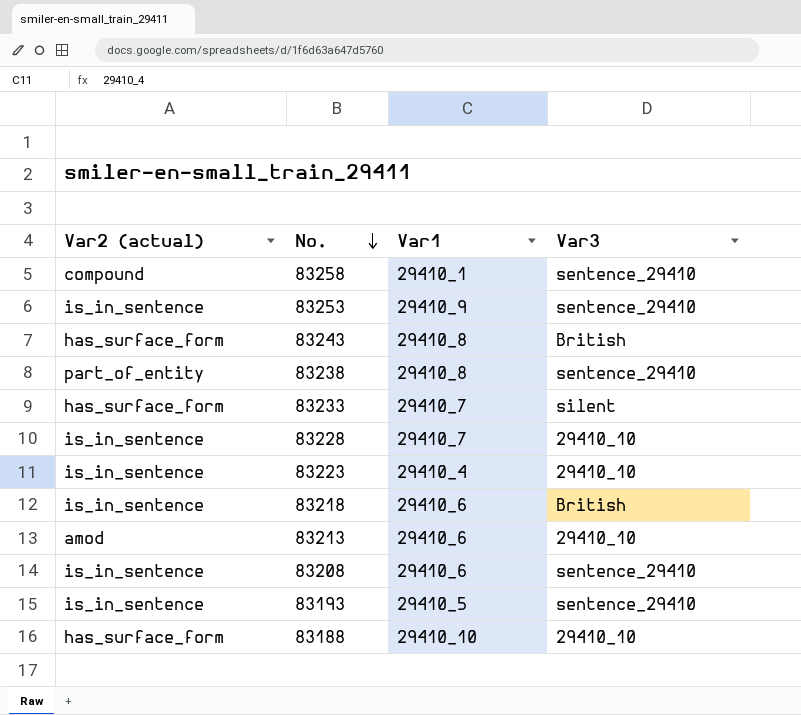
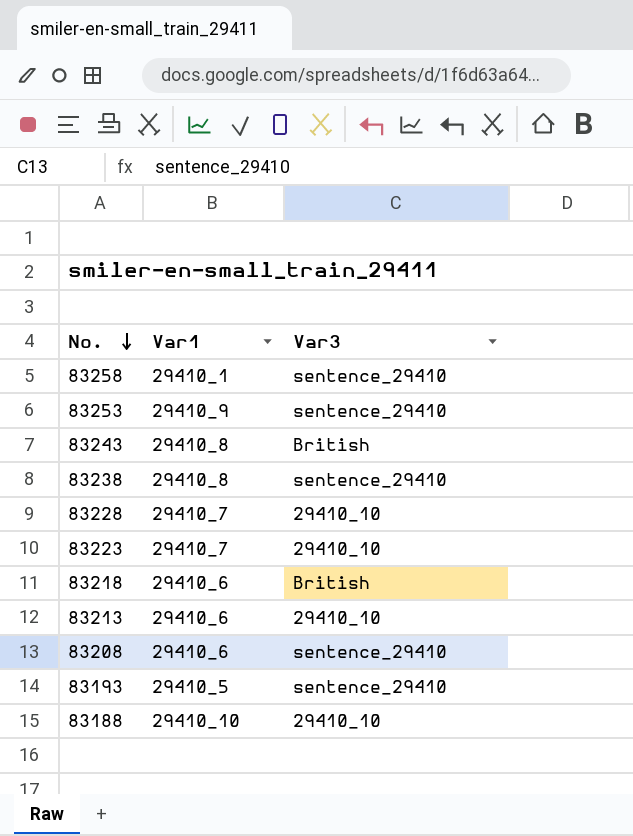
column Var2 (actual) | position: 1 -> none
row 83233: has_surface_form | 29410_7 | silent -> none
83223 | Var1: 29410_4 -> 29410_7

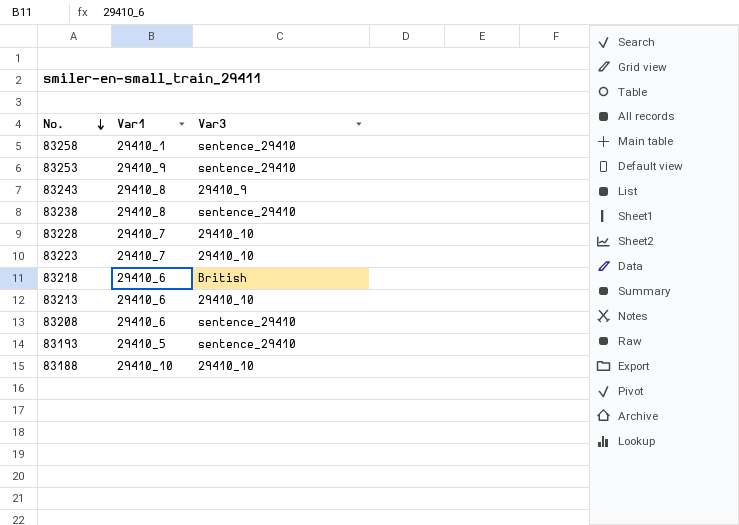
83243 | Var3: British -> 29410_9

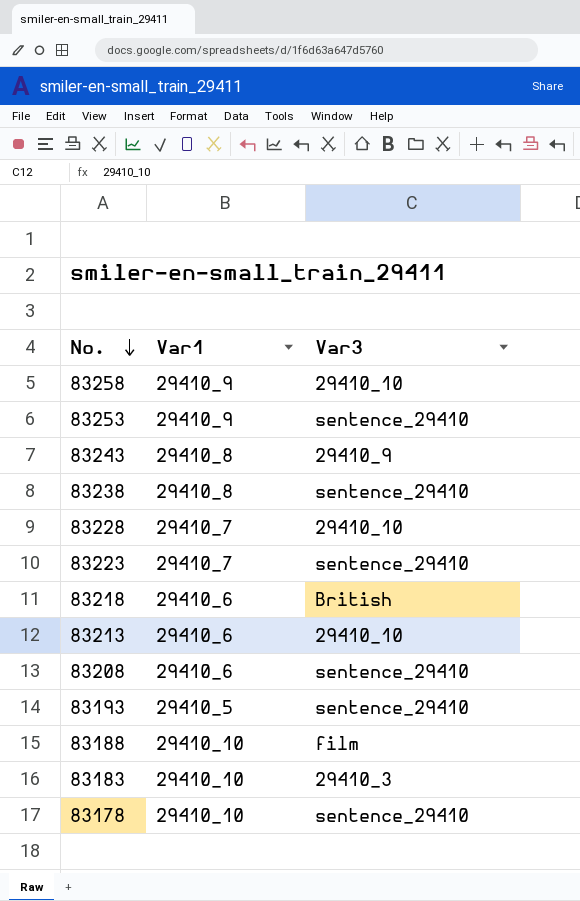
83258 | Var1: 29410_1 -> 29410_9
83258 | Var3: sentence_29410 -> 29410_10
83223 | Var3: 29410_10 -> sentence_29410
83188 | Var3: 29410_10 -> film
row 83183: none -> 29410_10 | 29410_3
row 83178: none -> 29410_10 | sentence_29410

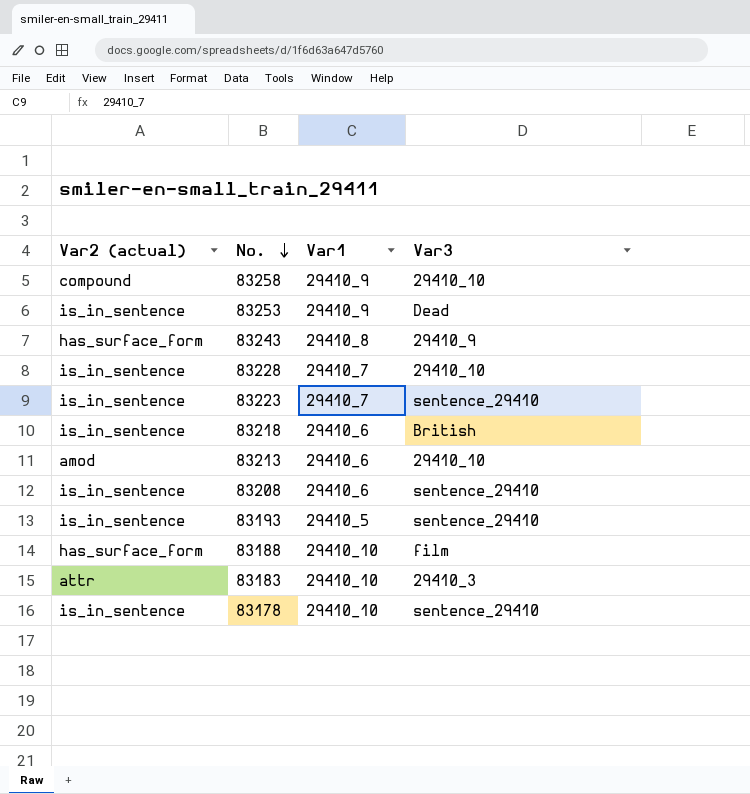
column Var2 (actual) | position: none -> 1
row 83238: 29410_8 | sentence_29410 -> none
83253 | Var3: sentence_29410 -> Dead

